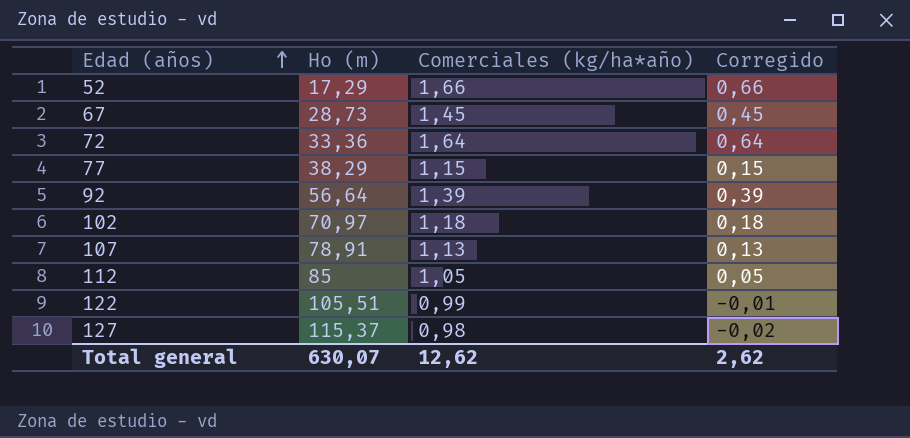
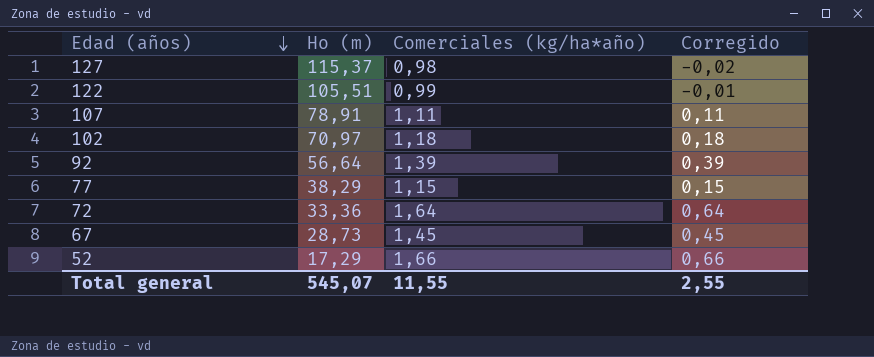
row order: Edad (años) ascending -> Edad (años) descending
row 112: 85 | 1,05 | 0,05 -> none
107 | Comerciales (kg/ha*año): 1,13 -> 1,11
107 | Corregido: 0,13 -> 0,11
Total general | Ho (m): 630,07 -> 545,07
Total general | Comerciales (kg/ha*año): 12,62 -> 11,55
Total general | Corregido: 2,62 -> 2,55

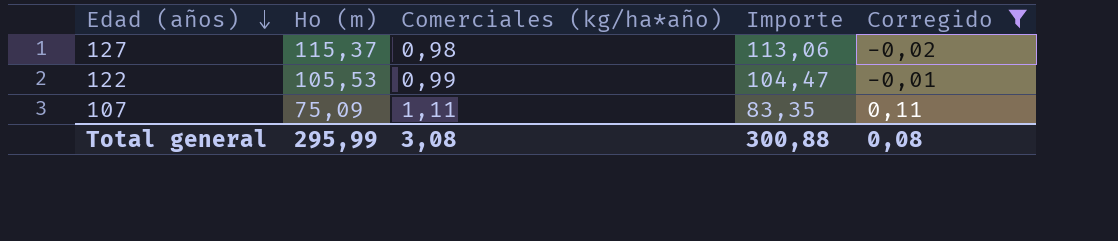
filter: none -> Corregido <= 0,11
column Importe | formula: none -> [Ho (m)] * [Comerciales (kg/ha*año)]
122 | Ho (m): 105,51 -> 105,53
107 | Ho (m): 78,91 -> 75,09
Total general | Ho (m): 545,07 -> 295,99
Total general | Comerciales (kg/ha*año): 11,55 -> 3,08
Total general | Corregido: 2,55 -> 0,08

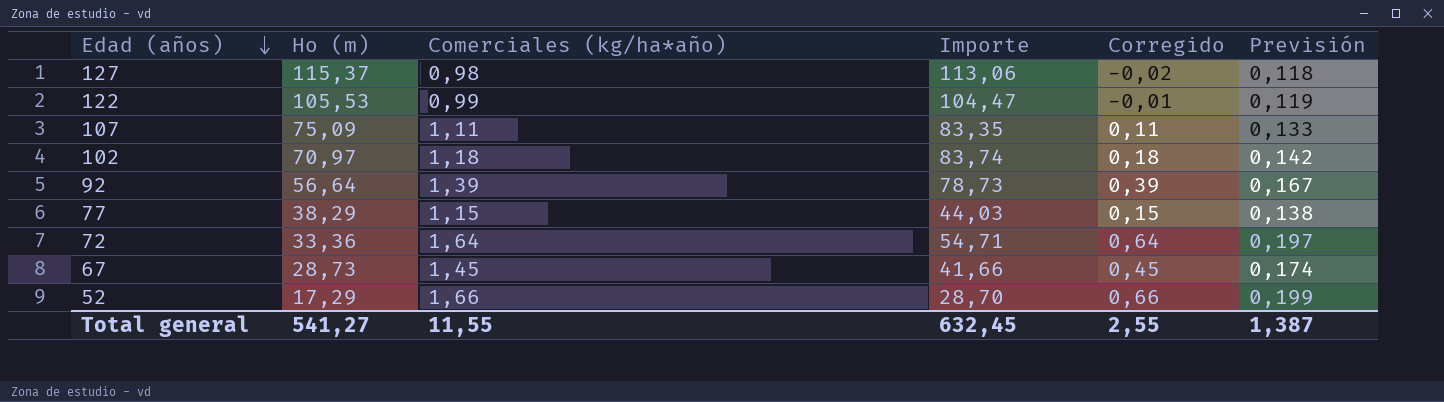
filter: Corregido <= 0,11 -> none
column Previsión | formula: none -> [Comerciales (kg/ha*año)] * 0,12
Total general | Ho (m): 295,99 -> 541,27
Total general | Comerciales (kg/ha*año): 3,08 -> 11,55
Total general | Importe: 300,88 -> 632,45
Total general | Corregido: 0,08 -> 2,55

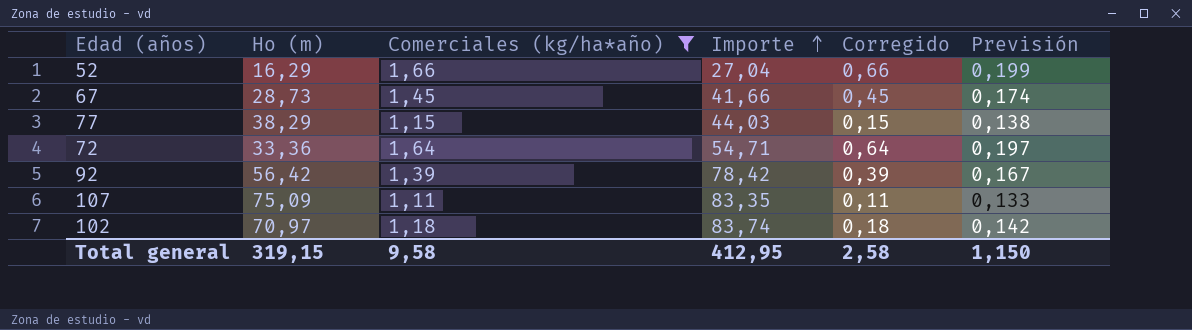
filter: none -> Comerciales (kg/ha*año) >= 1,11
row order: Edad (años) descending -> Importe ascending
52 | Ho (m): 17,29 -> 16,29
52 | Importe: 28,70 -> 27,04
92 | Ho (m): 56,64 -> 56,42
92 | Importe: 78,73 -> 78,42
Total general | Ho (m): 541,27 -> 319,15
Total general | Comerciales (kg/ha*año): 11,55 -> 9,58
Total general | Importe: 632,45 -> 412,95
Total general | Corregido: 2,55 -> 2,58
Total general | Previsión: 1,387 -> 1,150

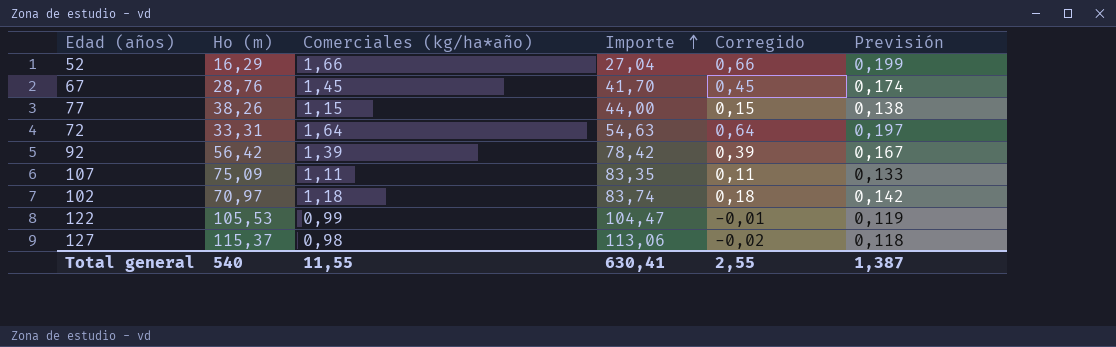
filter: Comerciales (kg/ha*año) >= 1,11 -> none
67 | Ho (m): 28,73 -> 28,76
67 | Importe: 41,66 -> 41,70
77 | Ho (m): 38,29 -> 38,26
77 | Importe: 44,03 -> 44,00
72 | Ho (m): 33,36 -> 33,31
72 | Importe: 54,71 -> 54,63
Total general | Ho (m): 319,15 -> 540
Total general | Comerciales (kg/ha*año): 9,58 -> 11,55
Total general | Importe: 412,95 -> 630,41
Total general | Corregido: 2,58 -> 2,55
Total general | Previsión: 1,150 -> 1,387

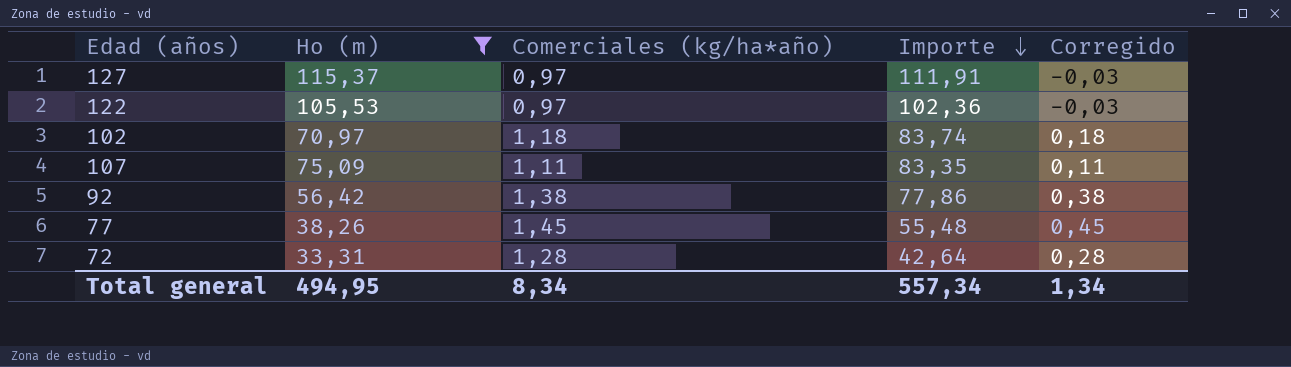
filter: none -> Ho (m) >= 33,31
row order: Importe ascending -> Importe descending
column Previsión | formula: [Comerciales (kg/ha*año)] * 0,12 -> none
127 | Comerciales (kg/ha*año): 0,98 -> 0,97
127 | Importe: 113,06 -> 111,91
127 | Corregido: -0,02 -> -0,03
122 | Comerciales (kg/ha*año): 0,99 -> 0,97
122 | Importe: 104,47 -> 102,36
122 | Corregido: -0,01 -> -0,03
92 | Comerciales (kg/ha*año): 1,39 -> 1,38
92 | Importe: 78,42 -> 77,86
92 | Corregido: 0,39 -> 0,38
77 | Comerciales (kg/ha*año): 1,15 -> 1,45
77 | Importe: 44,00 -> 55,48
77 | Corregido: 0,15 -> 0,45
72 | Comerciales (kg/ha*año): 1,64 -> 1,28
72 | Importe: 54,63 -> 42,64
72 | Corregido: 0,64 -> 0,28
Total general | Ho (m): 540 -> 494,95
Total general | Comerciales (kg/ha*año): 11,55 -> 8,34
Total general | Importe: 630,41 -> 557,34
Total general | Corregido: 2,55 -> 1,34

